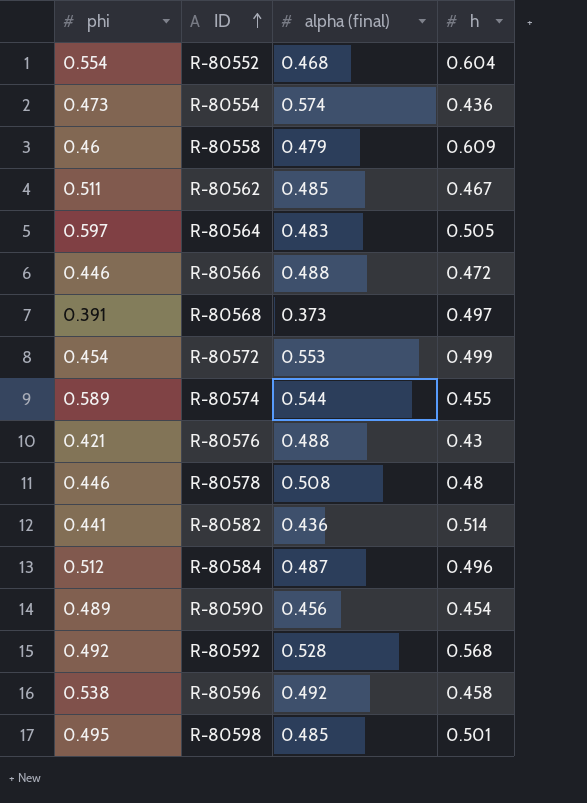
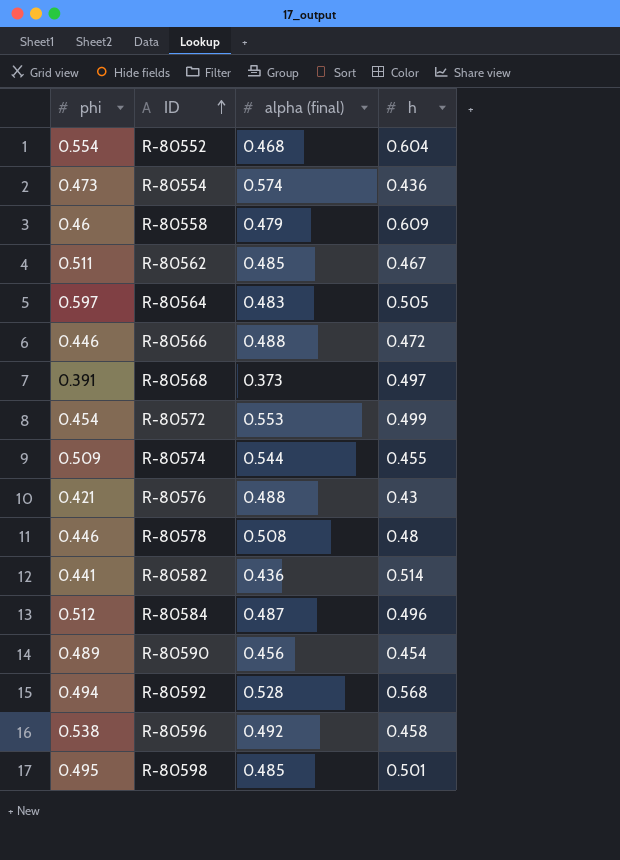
R-80574 | phi: 0.589 -> 0.509
R-80592 | phi: 0.492 -> 0.494

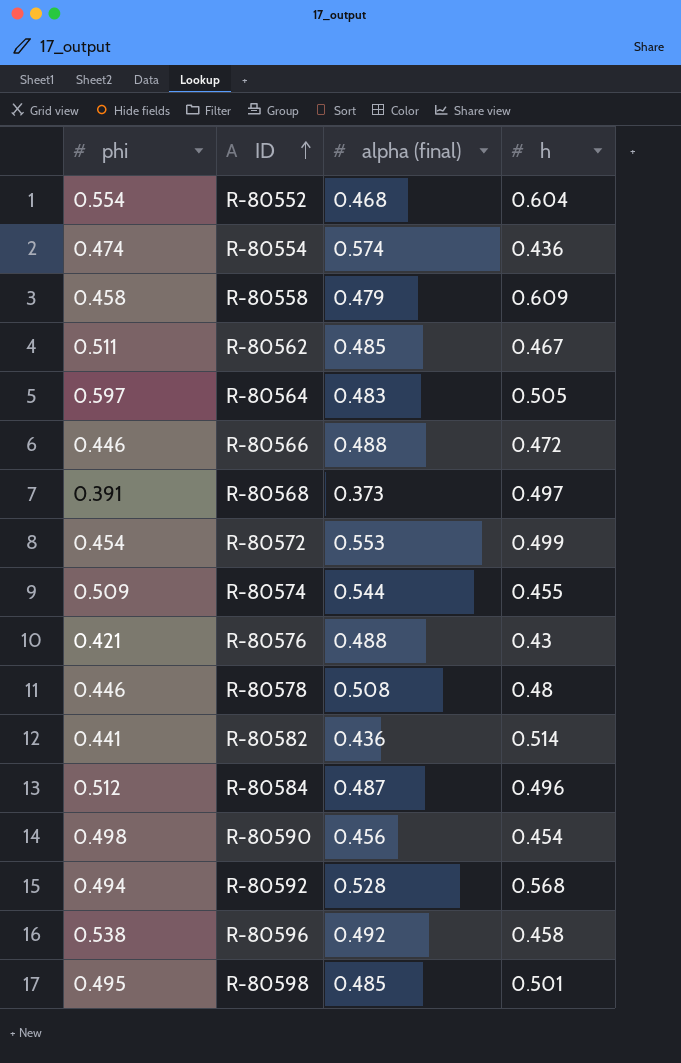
R-80554 | phi: 0.473 -> 0.474
R-80558 | phi: 0.46 -> 0.458
R-80590 | phi: 0.489 -> 0.498

